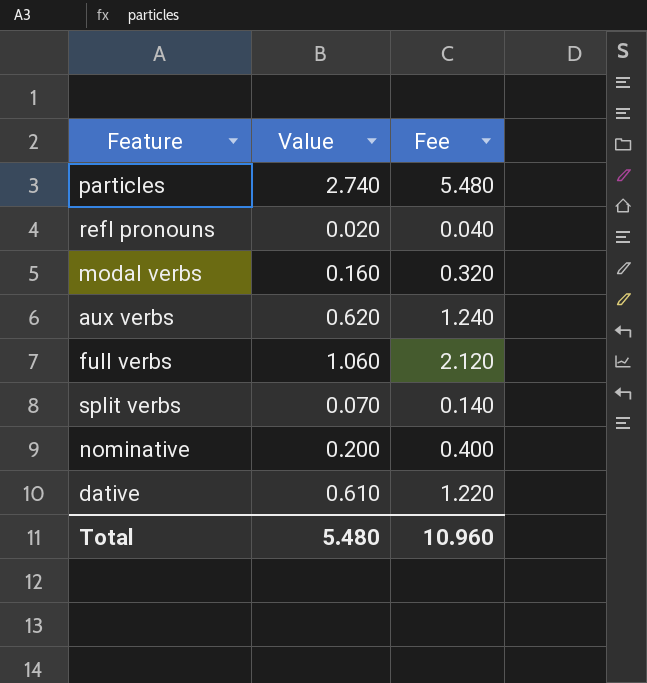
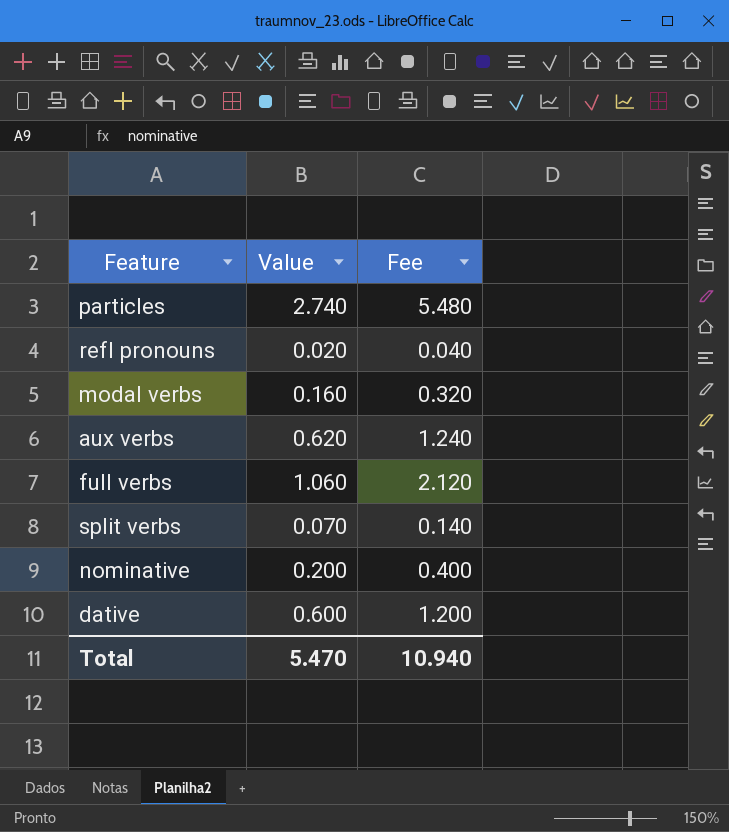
dative | Value: 0.610 -> 0.600
dative | Fee: 1.220 -> 1.200
Total | Value: 5.480 -> 5.470
Total | Fee: 10.960 -> 10.940

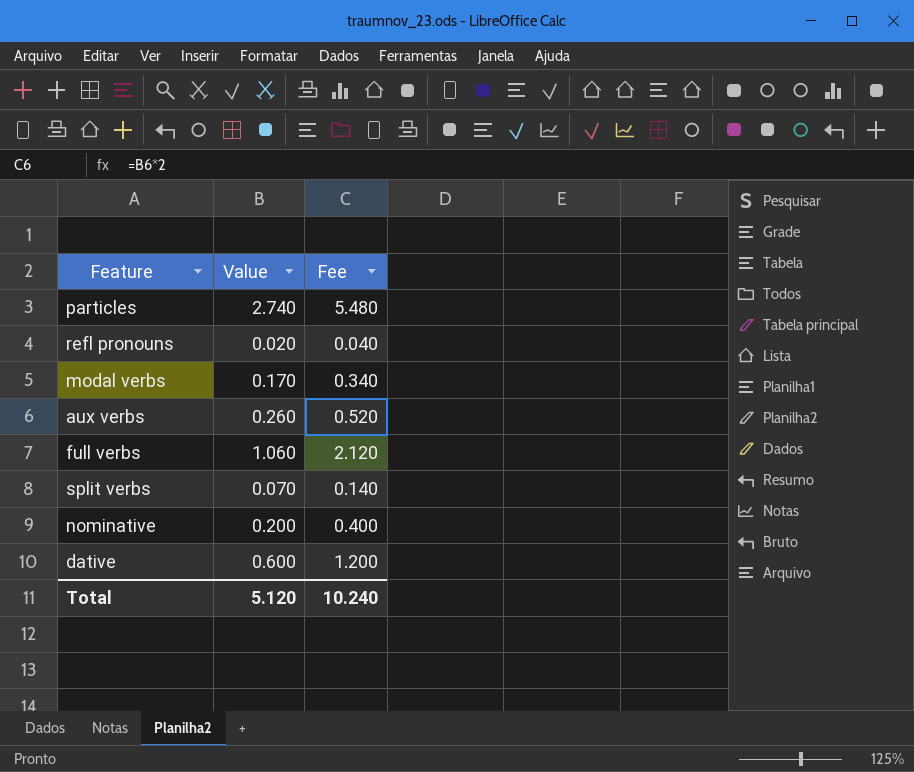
modal verbs | Value: 0.160 -> 0.170
modal verbs | Fee: 0.320 -> 0.340
aux verbs | Value: 0.620 -> 0.260
aux verbs | Fee: 1.240 -> 0.520
Total | Value: 5.470 -> 5.120
Total | Fee: 10.940 -> 10.240

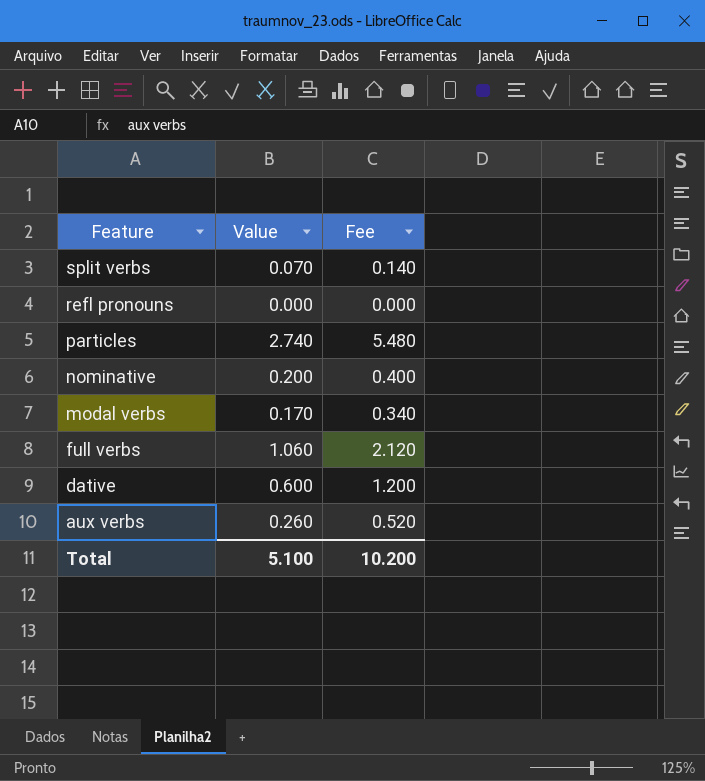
row order: none -> Feature descending
refl pronouns | Value: 0.020 -> 0.000
refl pronouns | Fee: 0.040 -> 0.000
Total | Value: 5.120 -> 5.100
Total | Fee: 10.240 -> 10.200

